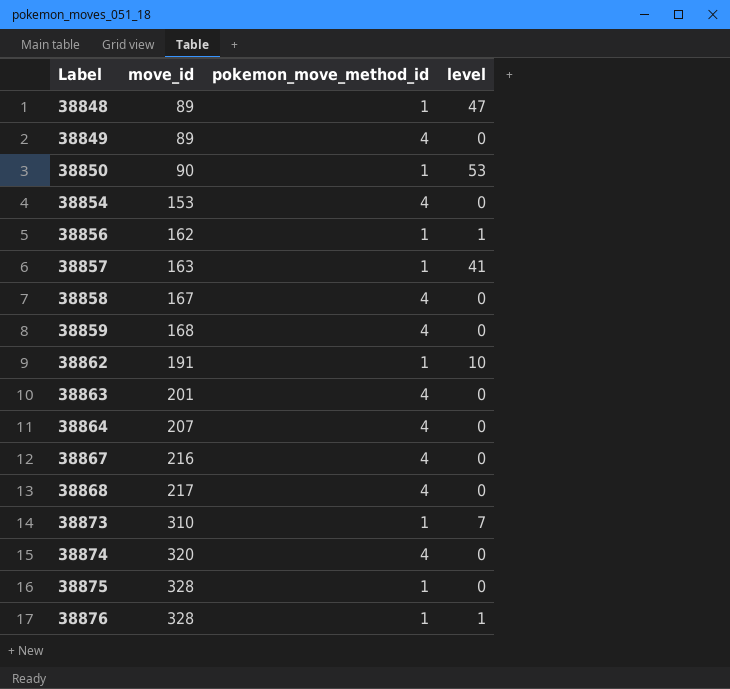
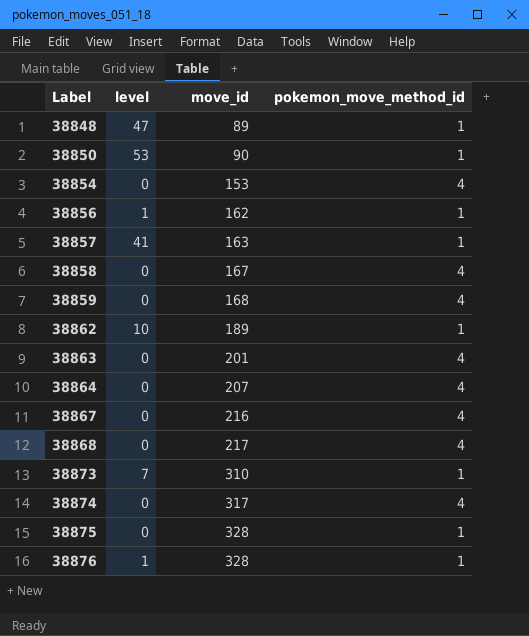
column level | position: 4 -> 2
row 38849: 89 | 4 | 0 -> none
38862 | move_id: 191 -> 189
38874 | move_id: 320 -> 317

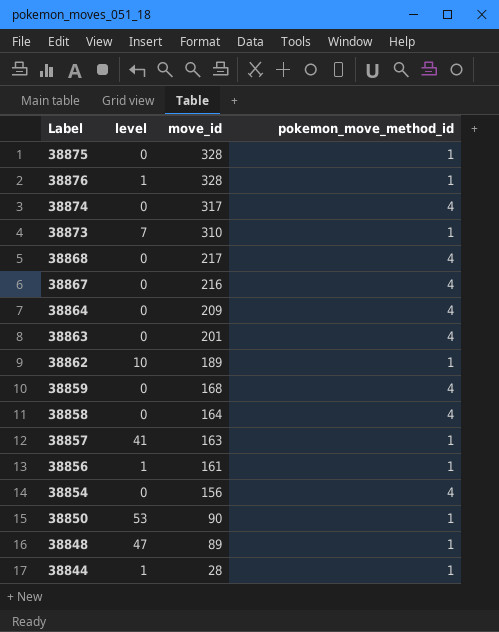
row order: Label ascending -> move_id descending
38864 | move_id: 207 -> 209
38858 | move_id: 167 -> 164
38856 | move_id: 162 -> 161
38854 | move_id: 153 -> 156
row 38844: none -> 1 | 28 | 1

